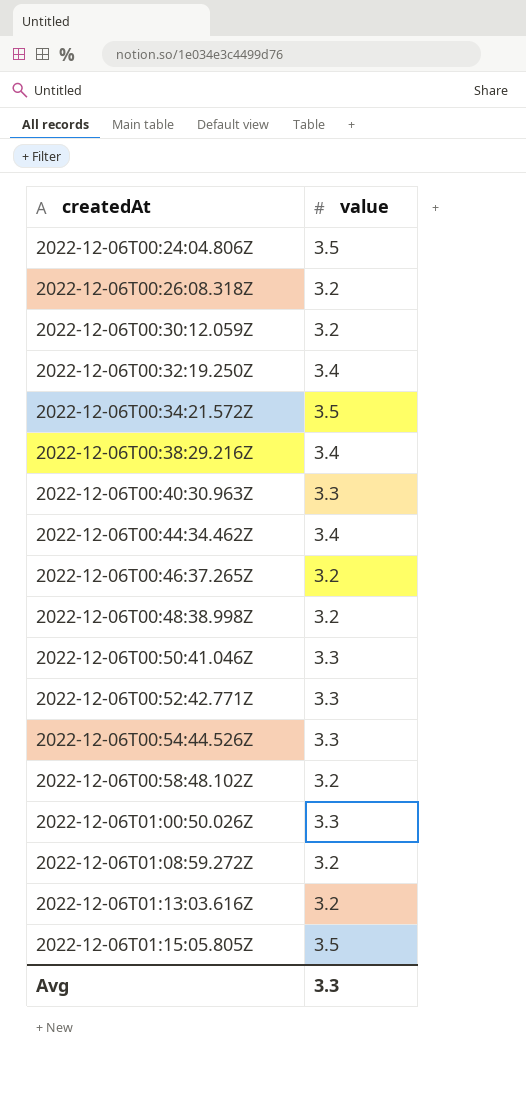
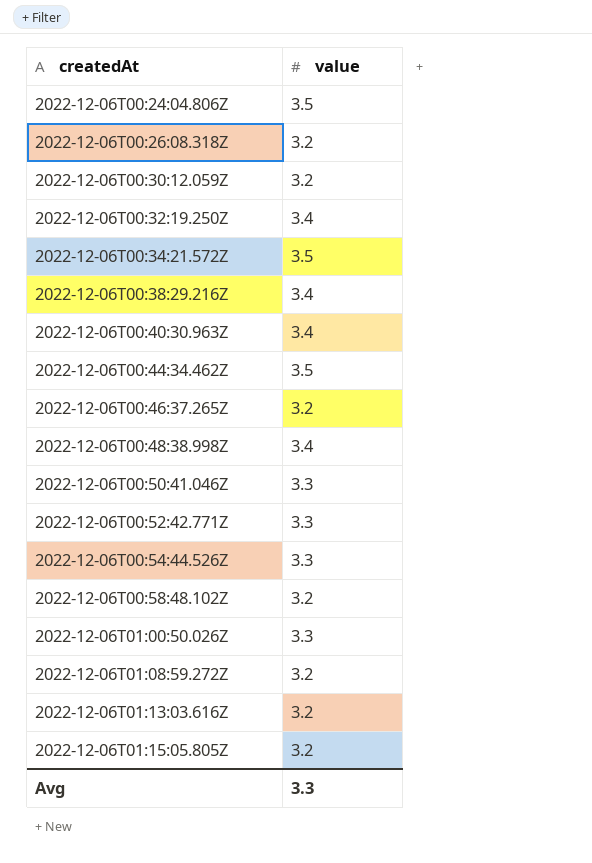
2022-12-06T00:40:30.963Z | value: 3.3 -> 3.4
2022-12-06T00:44:34.462Z | value: 3.4 -> 3.5
2022-12-06T00:48:38.998Z | value: 3.2 -> 3.4
2022-12-06T01:15:05.805Z | value: 3.5 -> 3.2

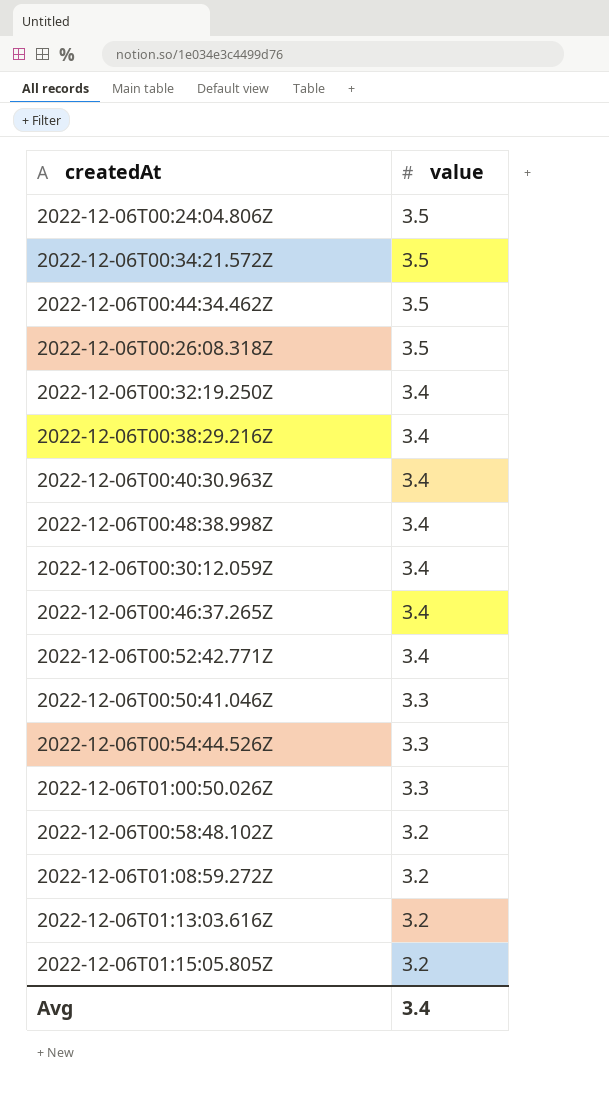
row order: createdAt ascending -> value descending
2022-12-06T00:26:08.318Z | value: 3.2 -> 3.5
2022-12-06T00:30:12.059Z | value: 3.2 -> 3.4
2022-12-06T00:46:37.265Z | value: 3.2 -> 3.4
2022-12-06T00:52:42.771Z | value: 3.3 -> 3.4
Avg | value: 3.3 -> 3.4

